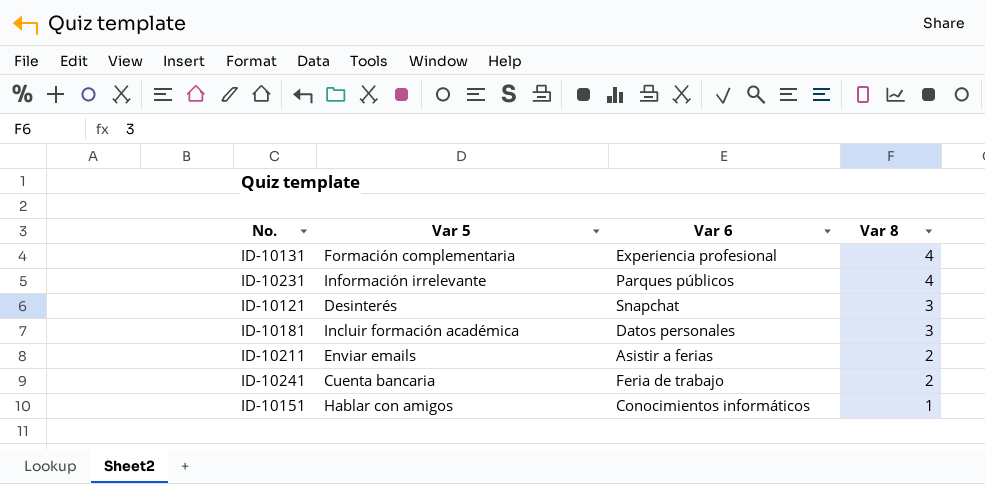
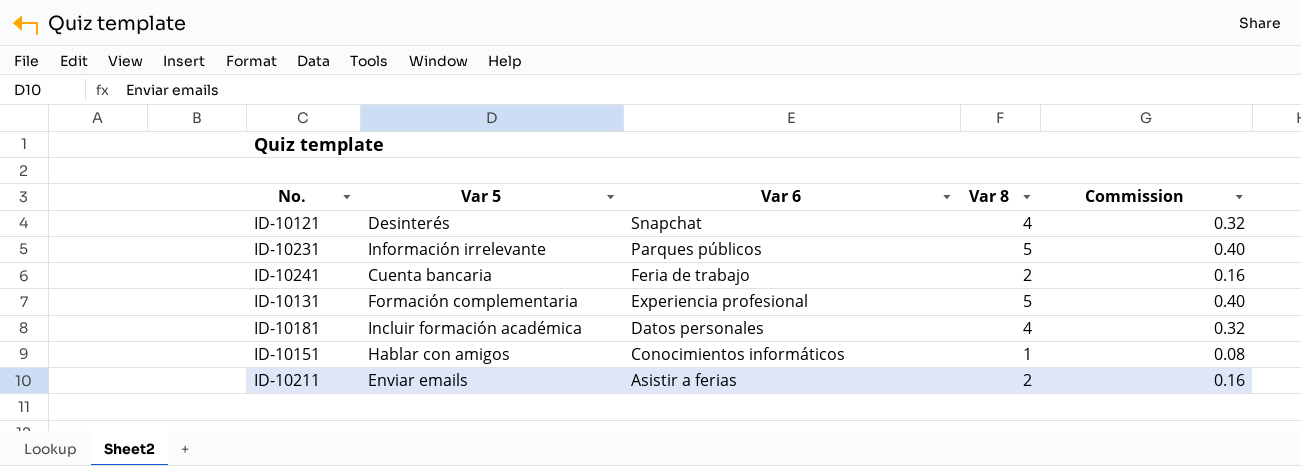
row order: Var 8 descending -> Var 6 descending
column Commission | formula: none -> [Var 8] * 0.08
ID-10121 | Var 8: 3 -> 4
ID-10231 | Var 8: 4 -> 5
ID-10131 | Var 8: 4 -> 5
ID-10181 | Var 8: 3 -> 4

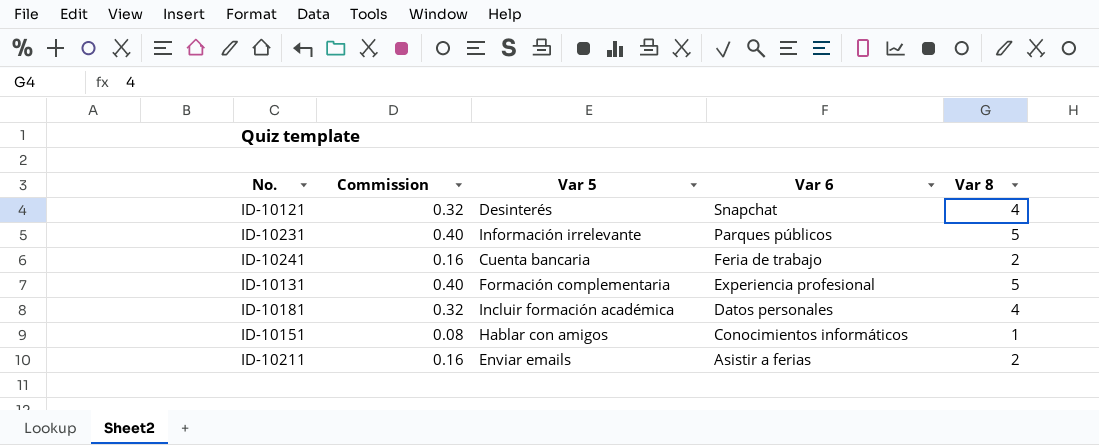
column Commission | position: 5 -> 2

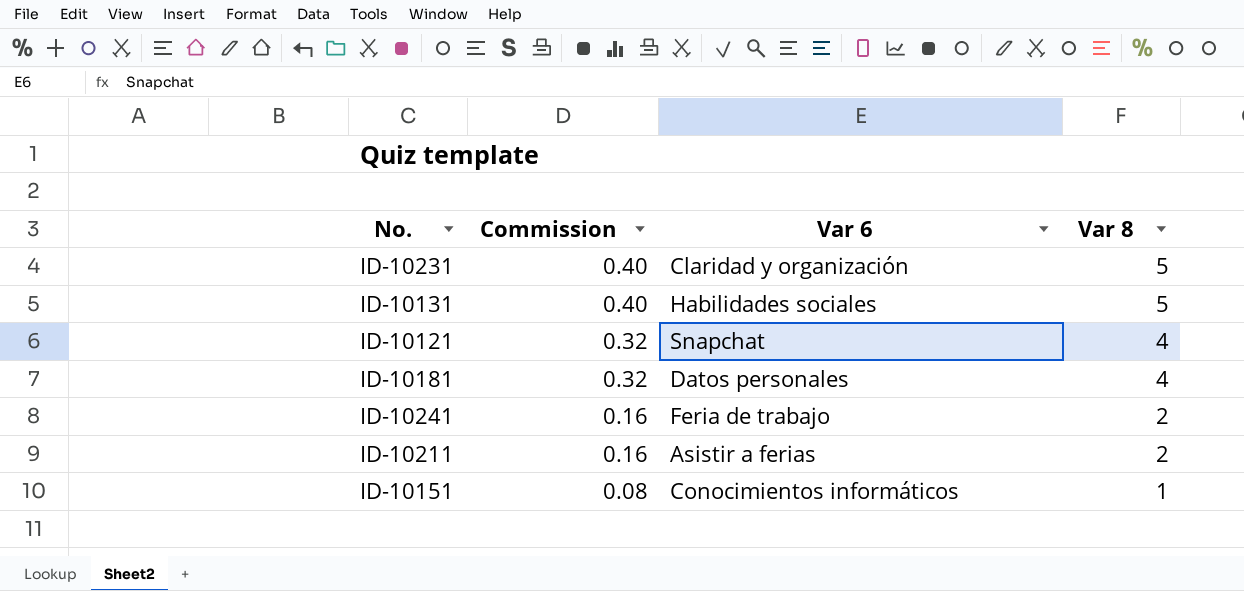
row order: Var 6 descending -> Commission descending
column Var 5 | position: 3 -> none
ID-10231 | Var 6: Parques públicos -> Claridad y organización
ID-10131 | Var 6: Experiencia profesional -> Habilidades sociales

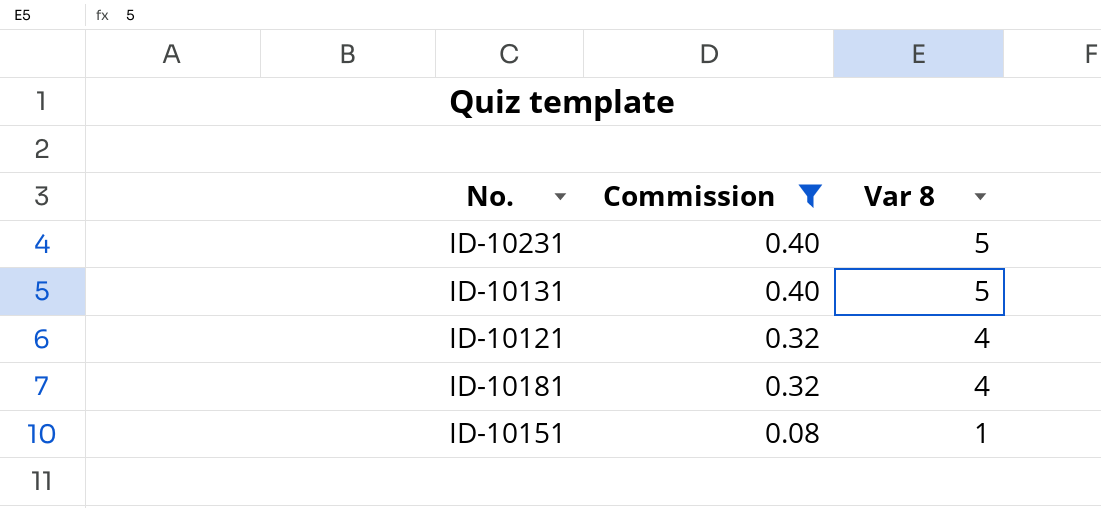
filter: none -> Commission != 0.16
column Var 6 | position: 3 -> none

